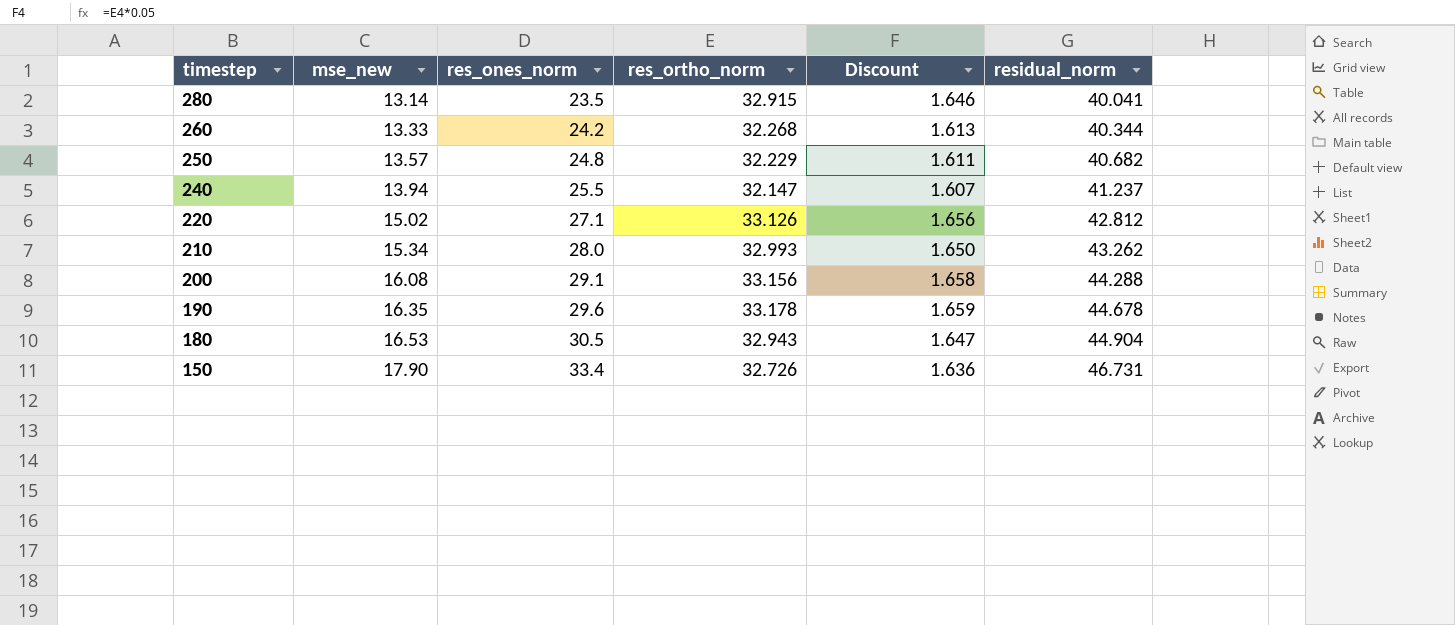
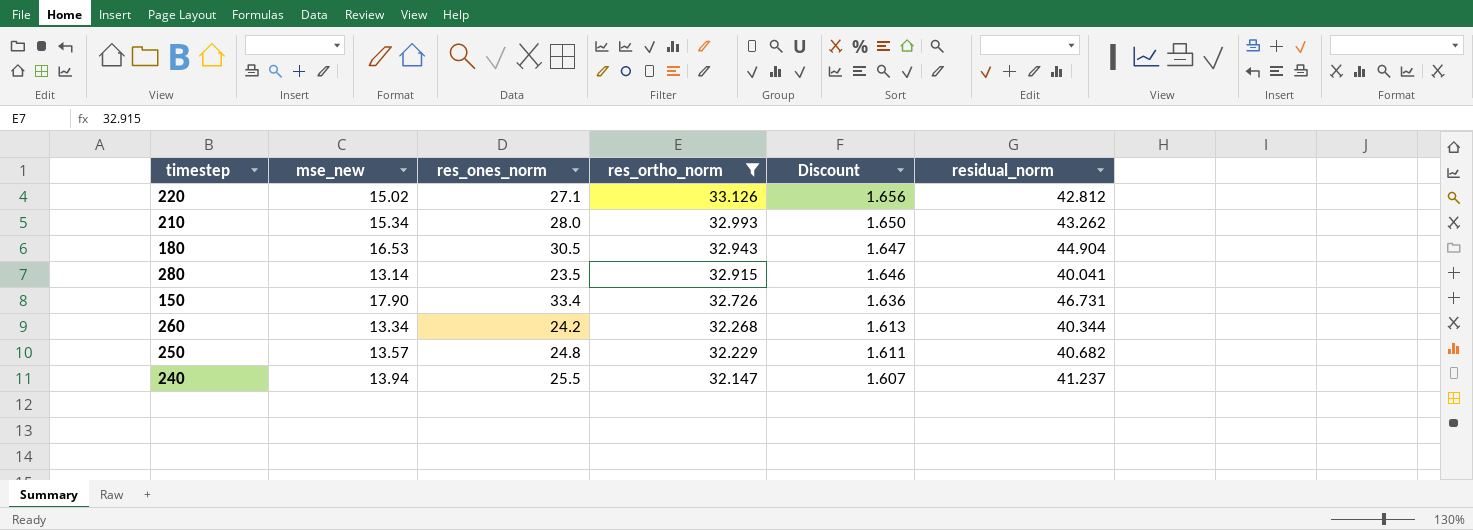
filter: none -> res_ortho_norm <= 33.126
row order: timestep descending -> res_ortho_norm descending
260 | mse_new: 13.33 -> 13.34

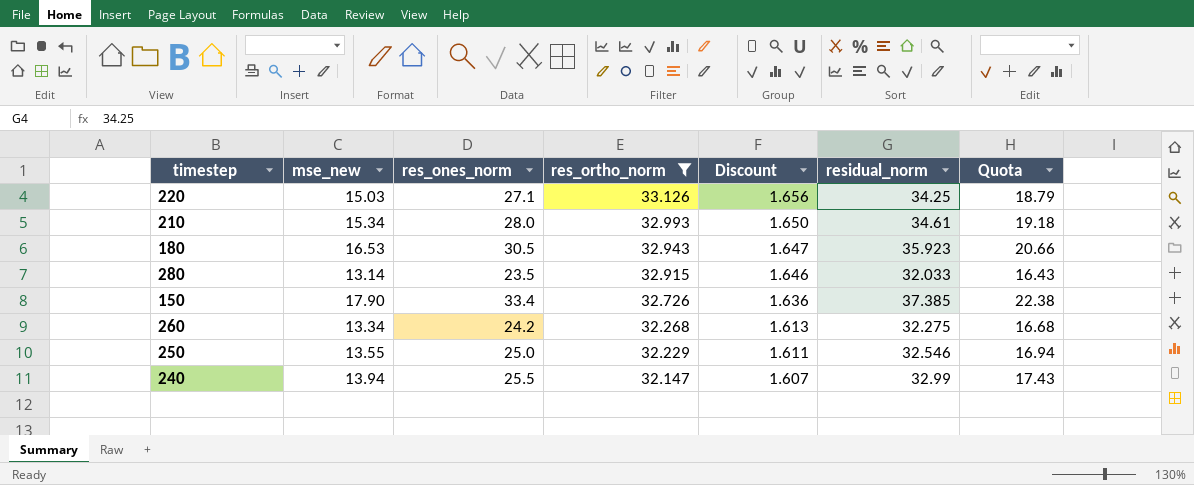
column Quota | formula: none -> [mse_new] * 1.25
220 | mse_new: 15.02 -> 15.03
220 | residual_norm: 42.812 -> 34.25
210 | residual_norm: 43.262 -> 34.61
180 | residual_norm: 44.904 -> 35.923
280 | residual_norm: 40.041 -> 32.033
150 | residual_norm: 46.731 -> 37.385
260 | residual_norm: 40.344 -> 32.275
250 | mse_new: 13.57 -> 13.55
250 | res_ones_norm: 24.8 -> 25.0
250 | residual_norm: 40.682 -> 32.546
240 | residual_norm: 41.237 -> 32.99

